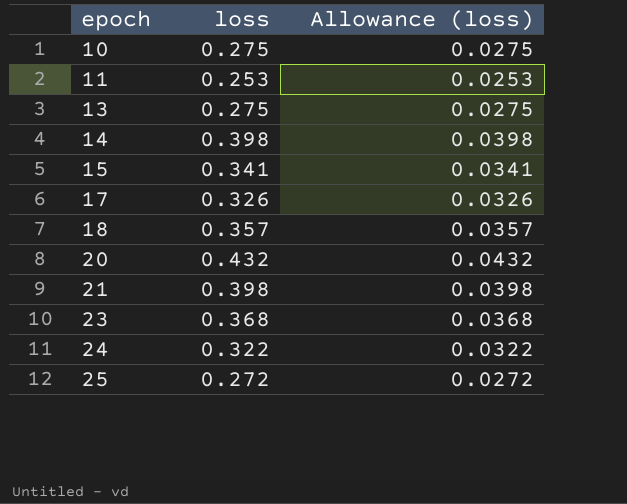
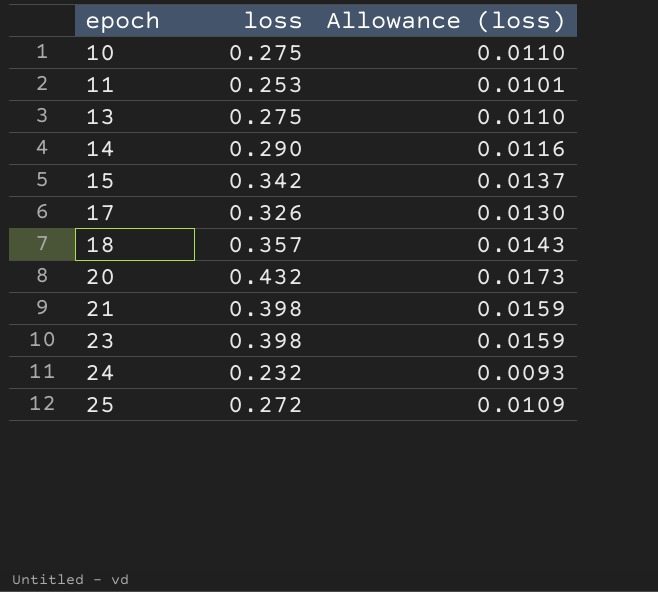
column Allowance (loss) | formula: [loss] * 0.1 -> [loss] * 0.04
14 | loss: 0.398 -> 0.290
15 | loss: 0.341 -> 0.342
23 | loss: 0.368 -> 0.398
24 | loss: 0.322 -> 0.232

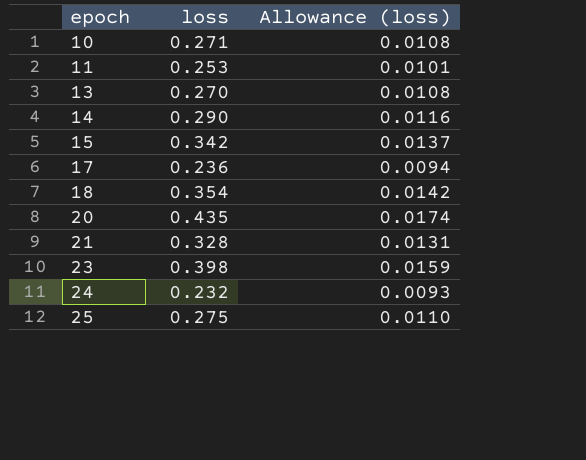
10 | loss: 0.275 -> 0.271
10 | Allowance (loss): 0.0110 -> 0.0108
13 | loss: 0.275 -> 0.270
13 | Allowance (loss): 0.0110 -> 0.0108
17 | loss: 0.326 -> 0.236
17 | Allowance (loss): 0.0130 -> 0.0094
18 | loss: 0.357 -> 0.354
18 | Allowance (loss): 0.0143 -> 0.0142
20 | loss: 0.432 -> 0.435
20 | Allowance (loss): 0.0173 -> 0.0174
21 | loss: 0.398 -> 0.328
21 | Allowance (loss): 0.0159 -> 0.0131
25 | loss: 0.272 -> 0.275
25 | Allowance (loss): 0.0109 -> 0.0110

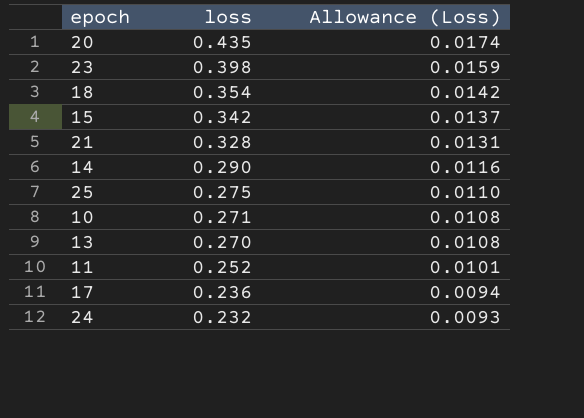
row order: epoch ascending -> loss descending
column name: Allowance (loss) -> Allowance (Loss)
11 | loss: 0.253 -> 0.252

